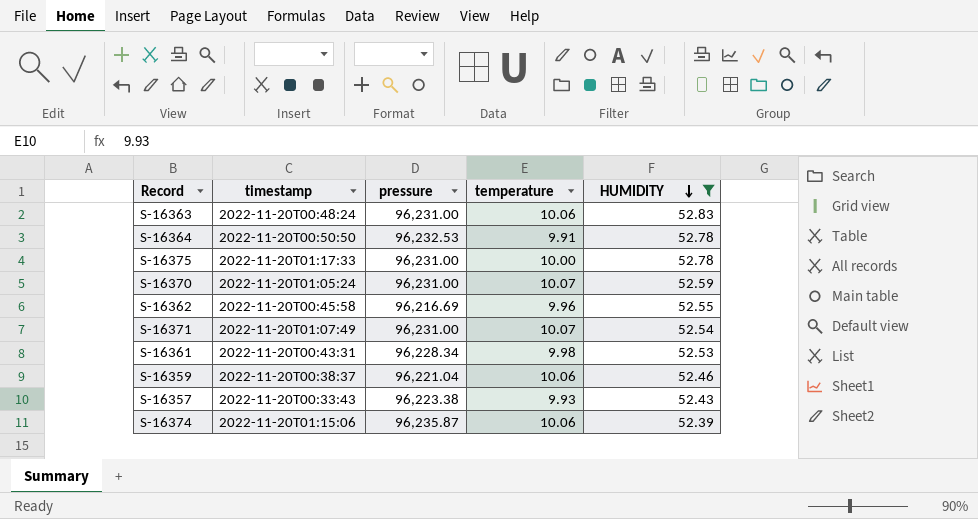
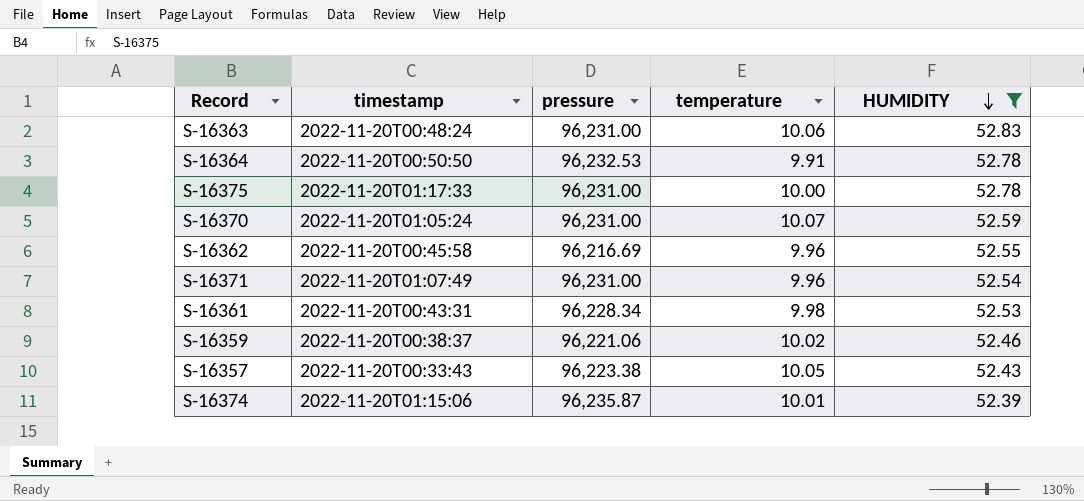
S-16371 | temperature: 10.07 -> 9.96
S-16359 | pressure: 96,221.04 -> 96,221.06
S-16359 | temperature: 10.06 -> 10.02
S-16357 | temperature: 9.93 -> 10.05
S-16374 | temperature: 10.06 -> 10.01

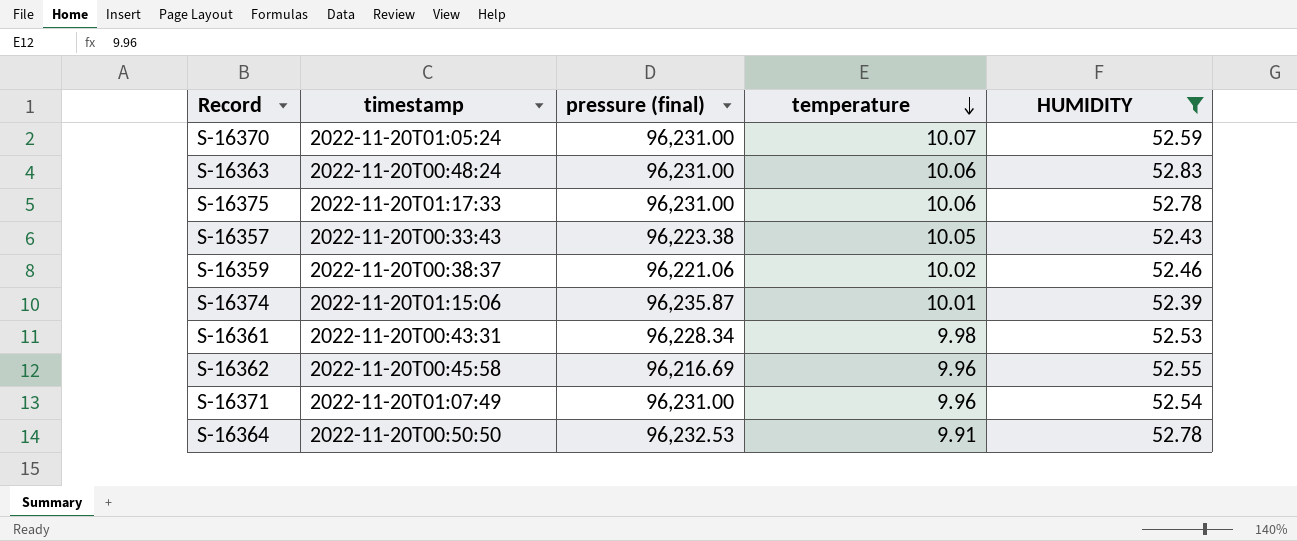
row order: HUMIDITY descending -> temperature descending
column name: pressure -> pressure (final)
S-16375 | temperature: 10.00 -> 10.06

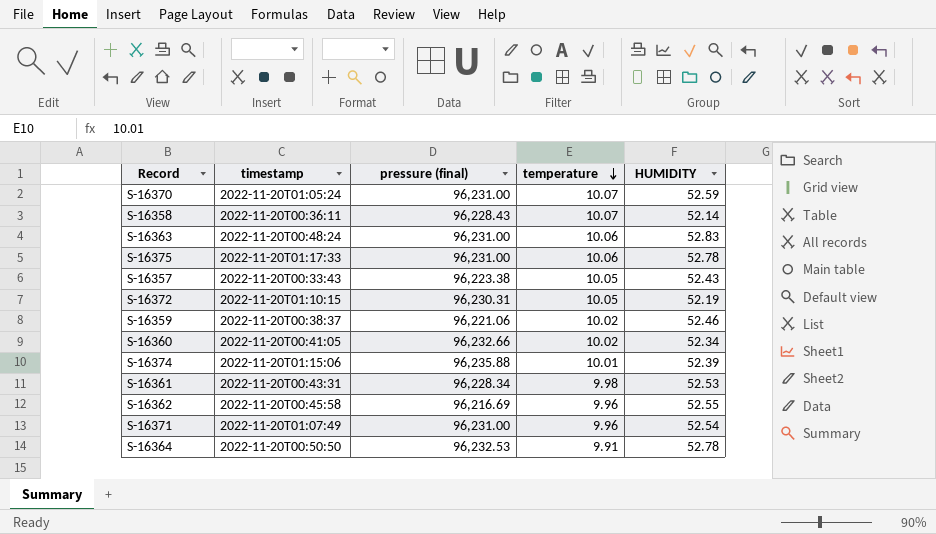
filter: HUMIDITY >= 52.39 -> none
S-16374 | pressure (final): 96,235.87 -> 96,235.88

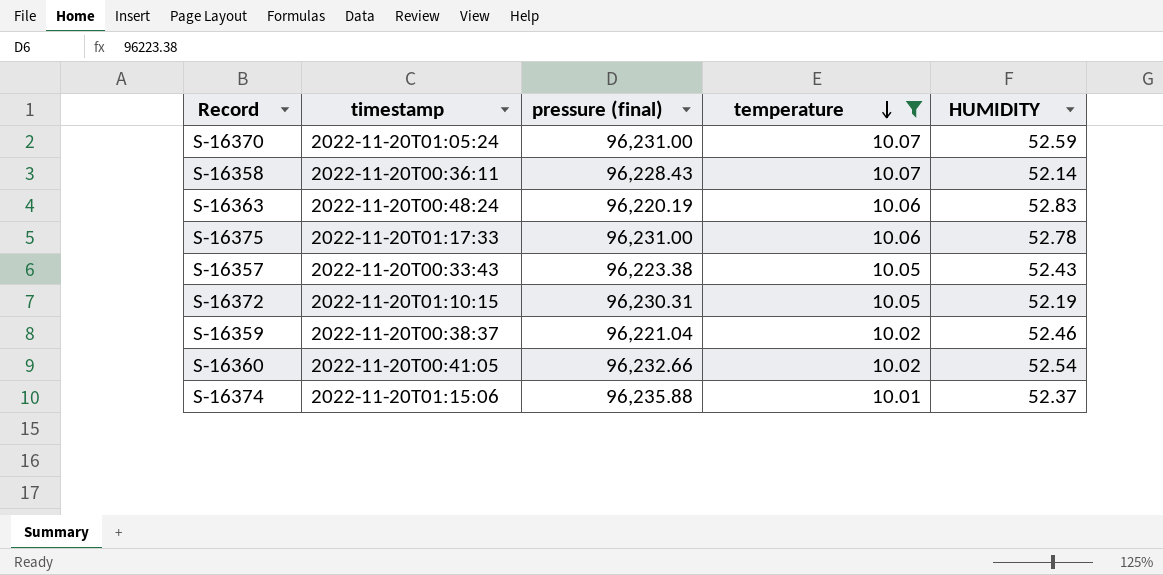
filter: none -> temperature >= 10.01
S-16363 | pressure (final): 96,231.00 -> 96,220.19
S-16359 | pressure (final): 96,221.06 -> 96,221.04
S-16360 | HUMIDITY: 52.34 -> 52.54
S-16374 | HUMIDITY: 52.39 -> 52.37

